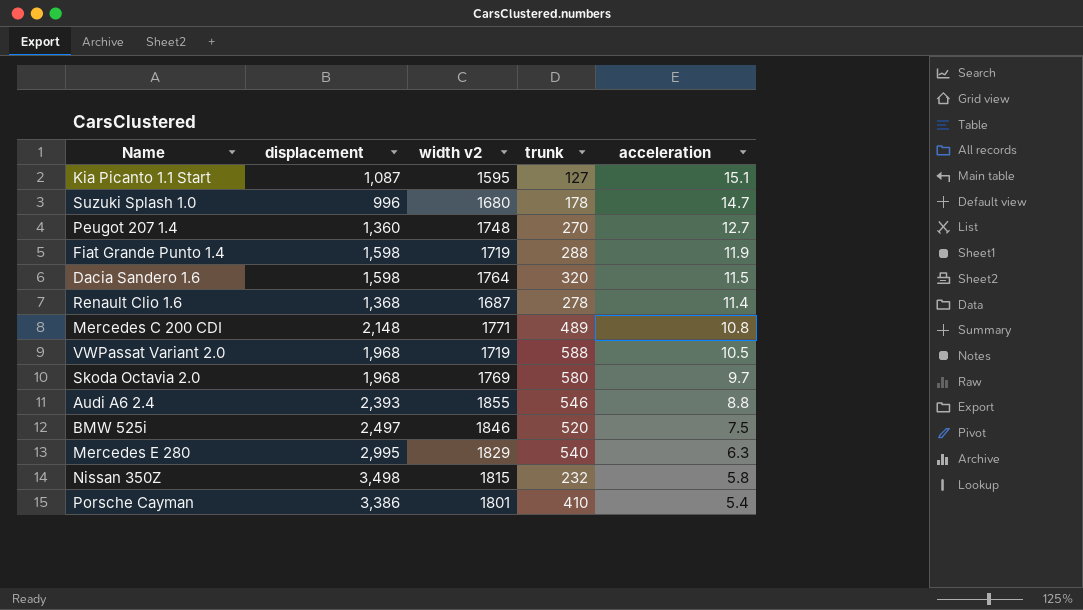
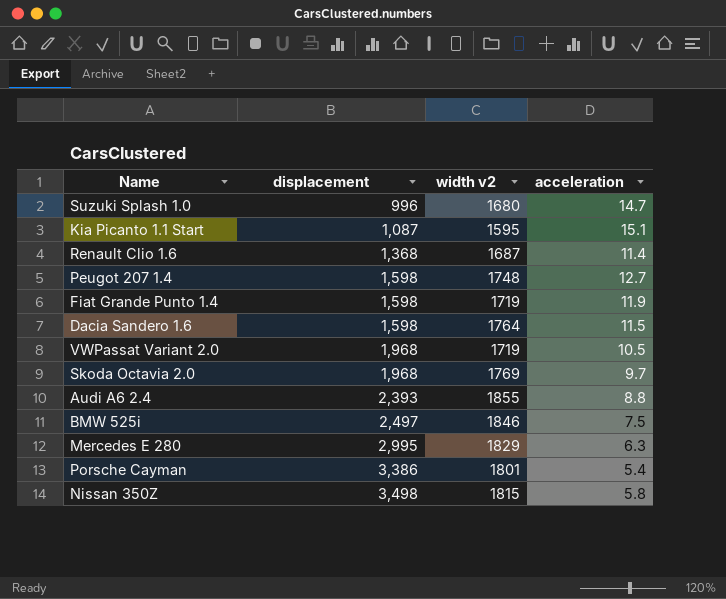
row order: acceleration descending -> displacement ascending
column trunk | position: 4 -> none
row Mercedes C 200 CDI: 2,148 | 1771 | 489 | 10.8 -> none
Peugot 207 1.4 | displacement: 1,360 -> 1,598

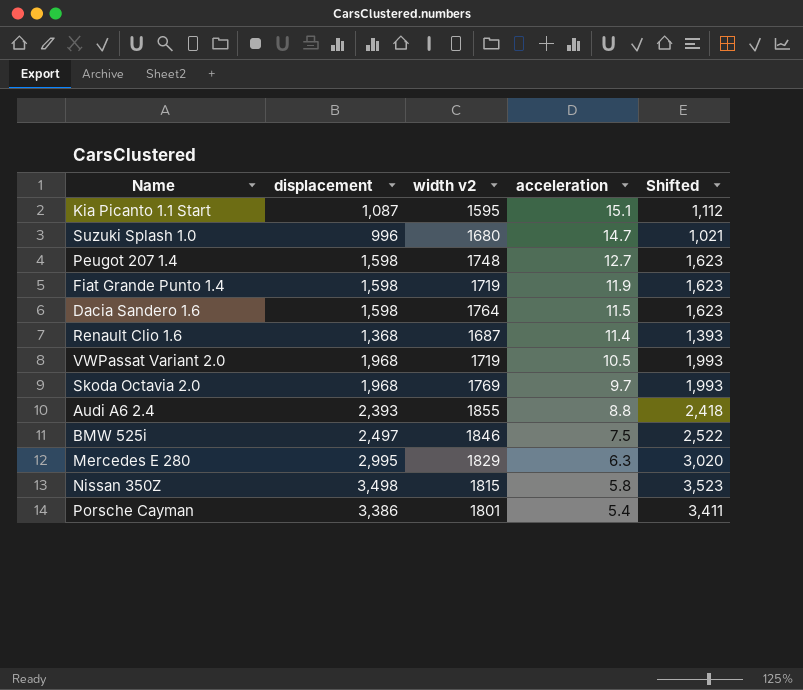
row order: displacement ascending -> acceleration descending
column Shifted | formula: none -> [displacement] + 25

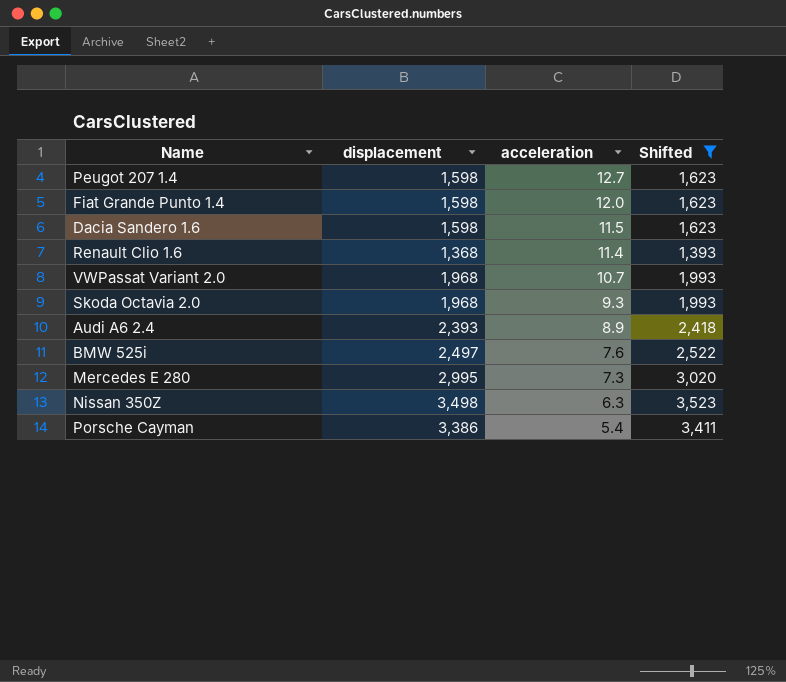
filter: none -> Shifted >= 1,393
column width v2 | position: 3 -> none
Fiat Grande Punto 1.4 | acceleration: 11.9 -> 12.0
VWPassat Variant 2.0 | acceleration: 10.5 -> 10.7
Skoda Octavia 2.0 | acceleration: 9.7 -> 9.3
Audi A6 2.4 | acceleration: 8.8 -> 8.9
BMW 525i | acceleration: 7.5 -> 7.6
Mercedes E 280 | acceleration: 6.3 -> 7.3
Nissan 350Z | acceleration: 5.8 -> 6.3

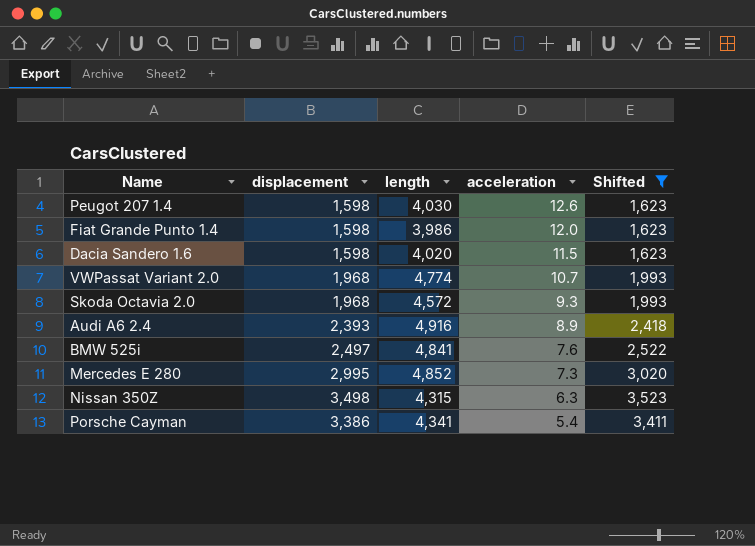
column length | position: none -> 3
row Renault Clio 1.6: 1,368 | 11.4 | 1,393 -> none
Peugot 207 1.4 | acceleration: 12.7 -> 12.6

